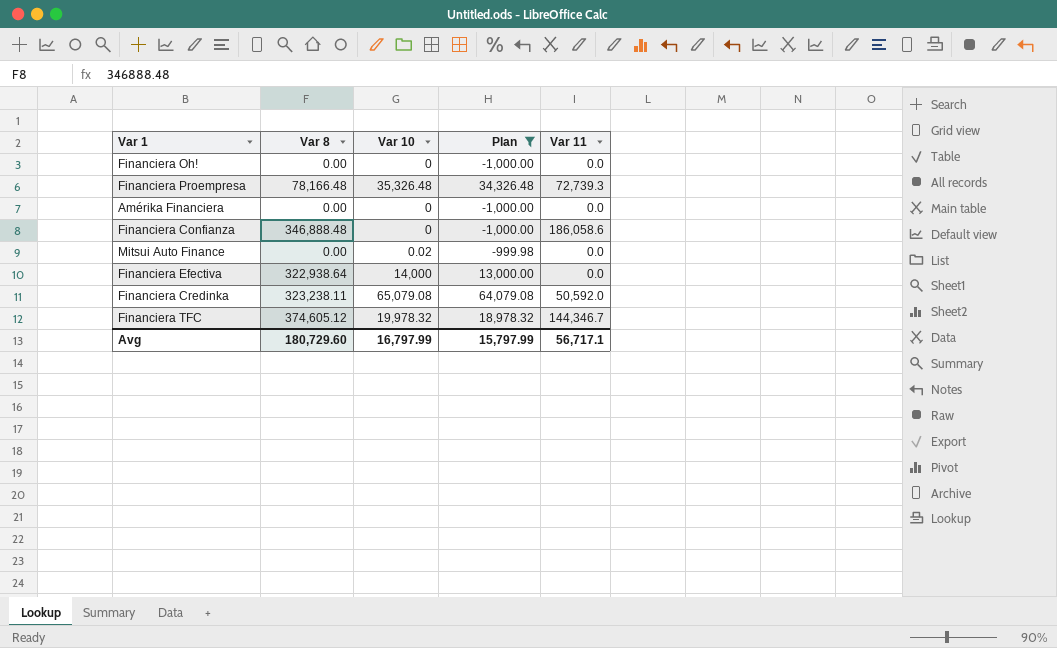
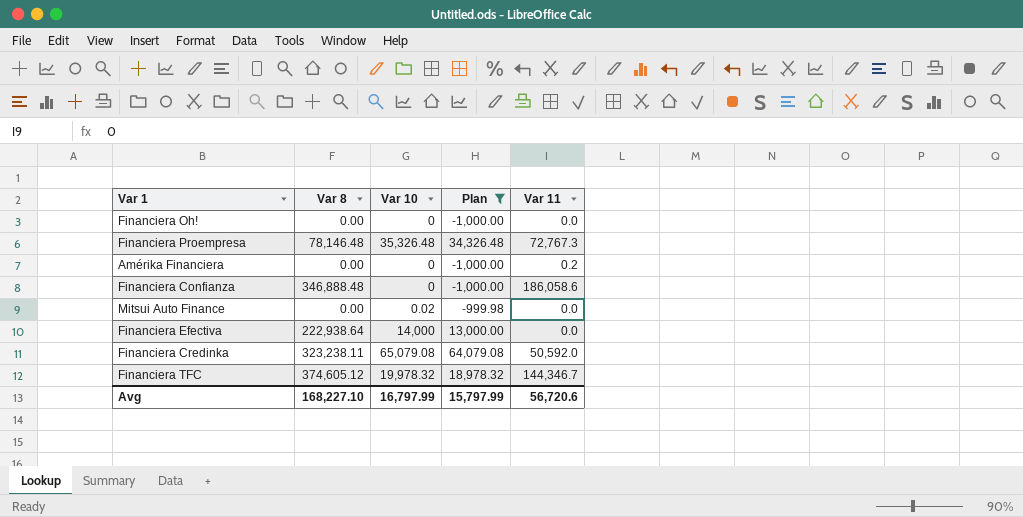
Financiera Proempresa | Var 8: 78,166.48 -> 78,146.48
Financiera Proempresa | Var 11: 72,739.3 -> 72,767.3
Amérika Financiera | Var 11: 0.0 -> 0.2
Financiera Efectiva | Var 8: 322,938.64 -> 222,938.64
Avg | Var 8: 180,729.60 -> 168,227.10
Avg | Var 11: 56,717.1 -> 56,720.6

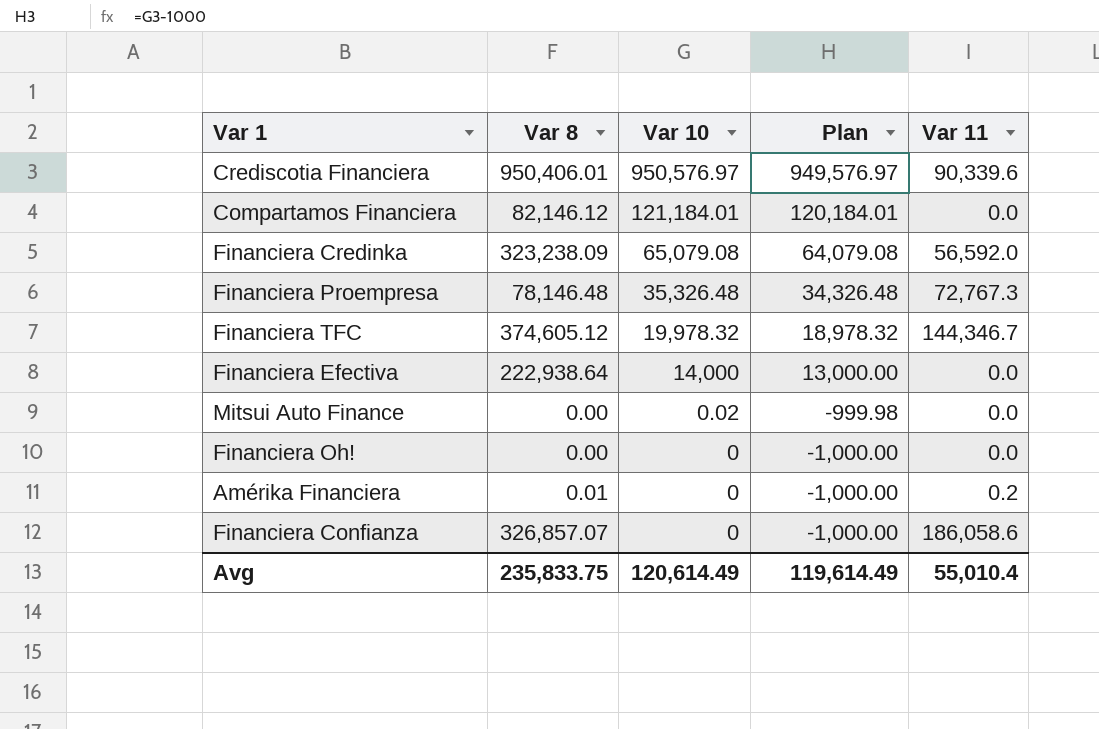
filter: Plan <= 64,079.08 -> none
row order: none -> Var 10 descending
Financiera Credinka | Var 8: 323,238.11 -> 323,238.09
Financiera Credinka | Var 11: 50,592.0 -> 56,592.0
Amérika Financiera | Var 8: 0.00 -> 0.01
Financiera Confianza | Var 8: 346,888.48 -> 326,857.07
Avg | Var 8: 168,227.10 -> 235,833.75
Avg | Var 10: 16,797.99 -> 120,614.49
Avg | Plan: 15,797.99 -> 119,614.49
Avg | Var 11: 56,720.6 -> 55,010.4

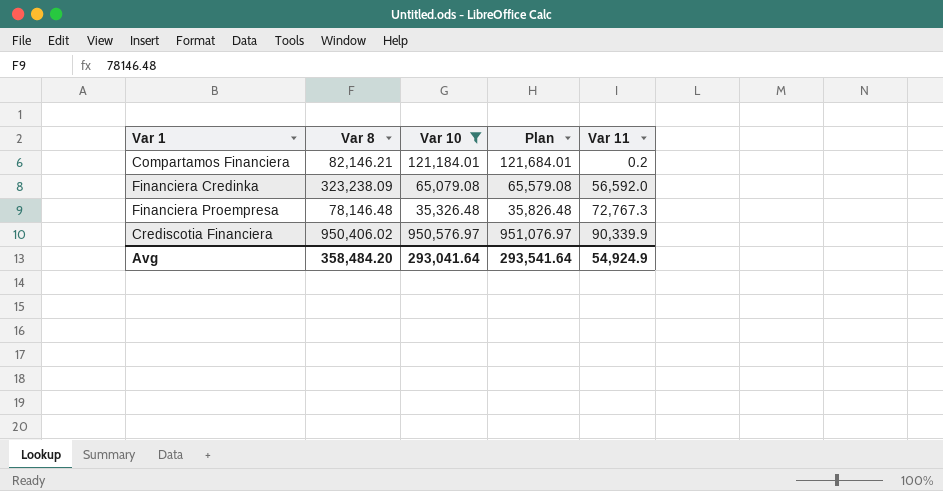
filter: none -> Var 10 >= 35,326.48
row order: Var 10 descending -> Var 11 ascending
column Plan | formula: [Var 10] - 1000 -> [Var 10] + 500
Compartamos Financiera | Var 8: 82,146.12 -> 82,146.21
Compartamos Financiera | Var 11: 0.0 -> 0.2
Crediscotia Financiera | Var 8: 950,406.01 -> 950,406.02
Crediscotia Financiera | Var 11: 90,339.6 -> 90,339.9
Avg | Var 8: 235,833.75 -> 358,484.20
Avg | Var 10: 120,614.49 -> 293,041.64
Avg | Plan: 119,614.49 -> 293,541.64
Avg | Var 11: 55,010.4 -> 54,924.9

